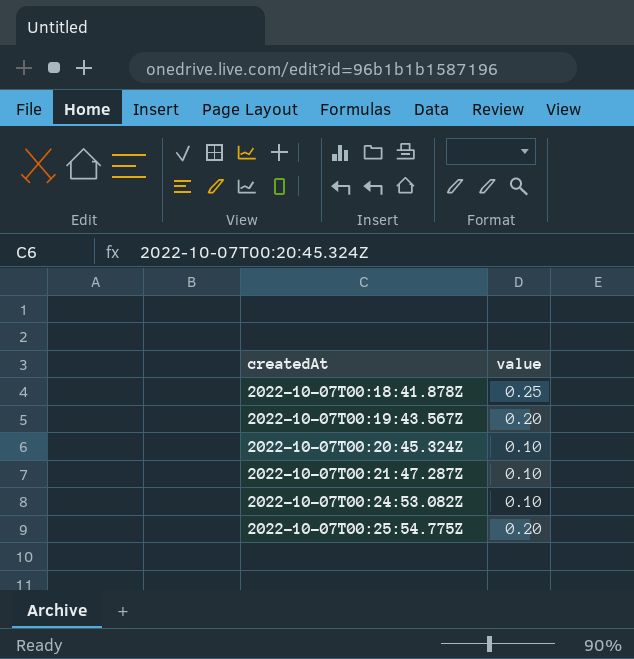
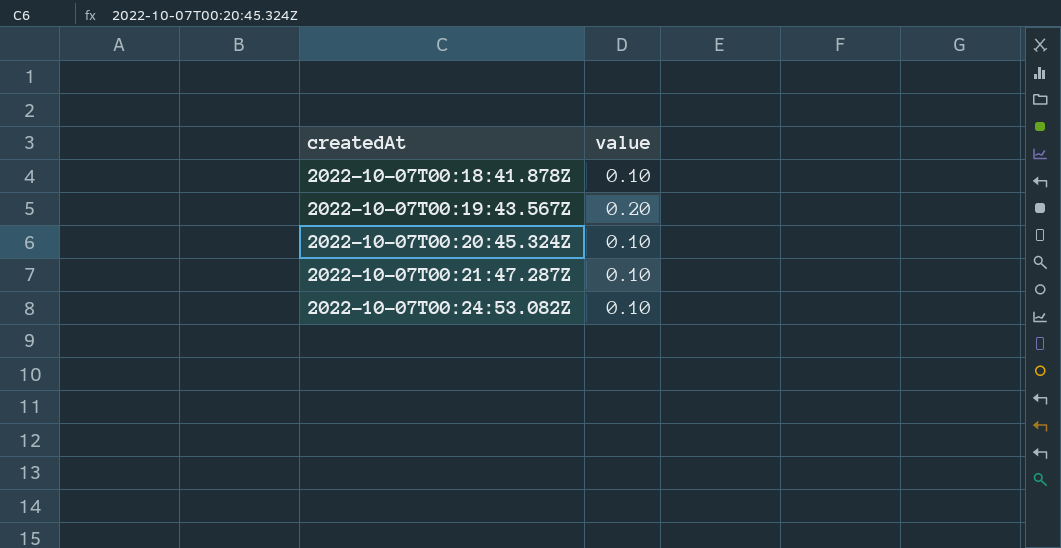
row 2022-10-07T00:25:54.775Z: 0.20 -> none
2022-10-07T00:18:41.878Z | value: 0.25 -> 0.10

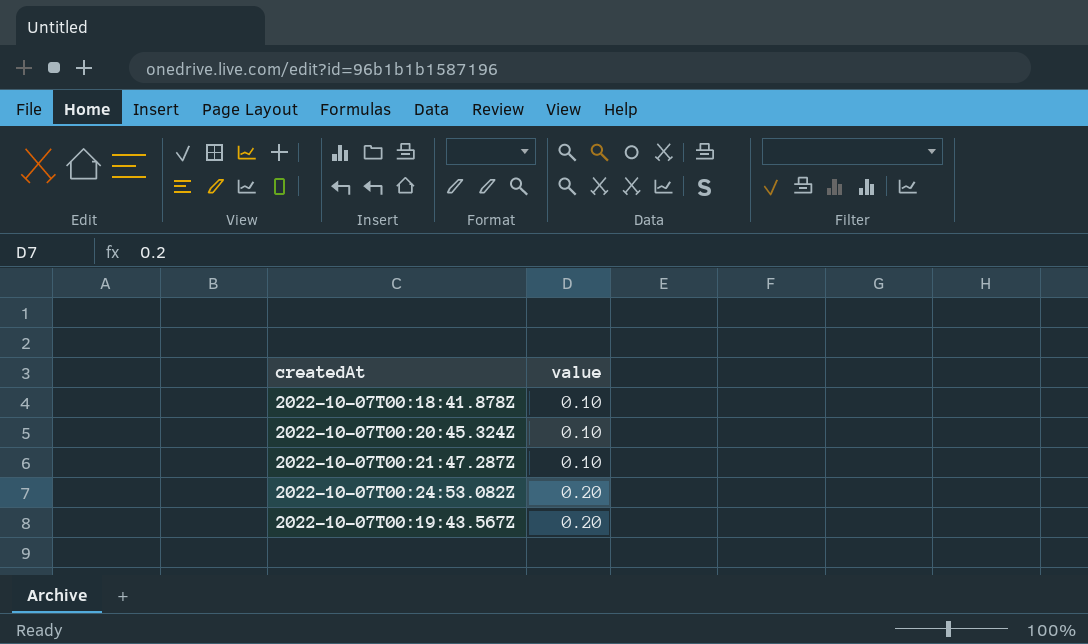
row order: createdAt ascending -> value ascending
2022-10-07T00:24:53.082Z | value: 0.10 -> 0.20

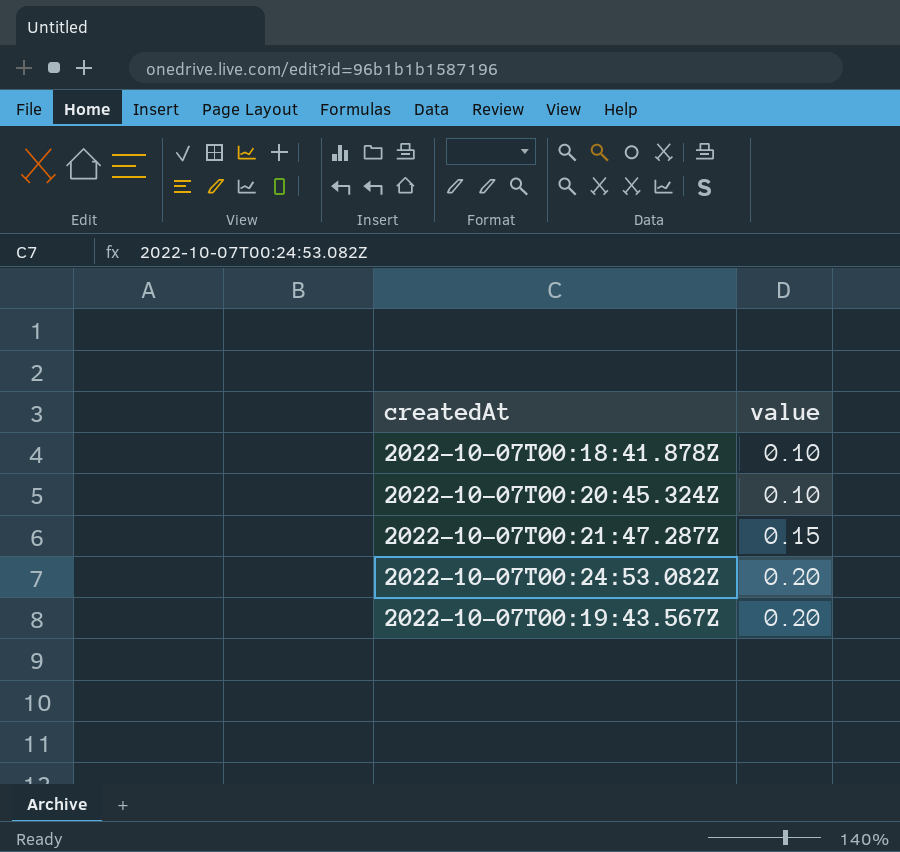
2022-10-07T00:21:47.287Z | value: 0.10 -> 0.15

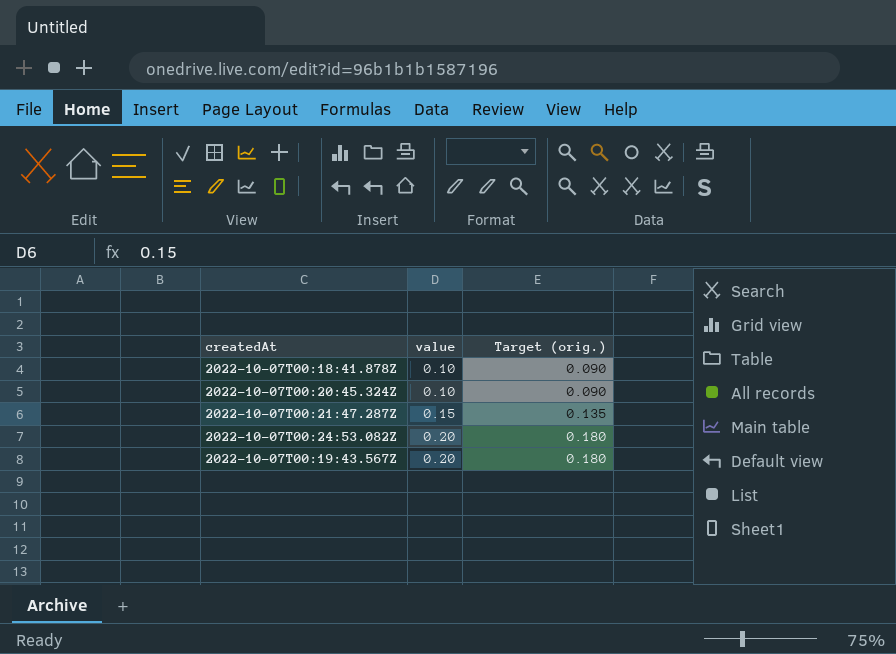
column Target (orig.) | formula: none -> [value] * 0.9

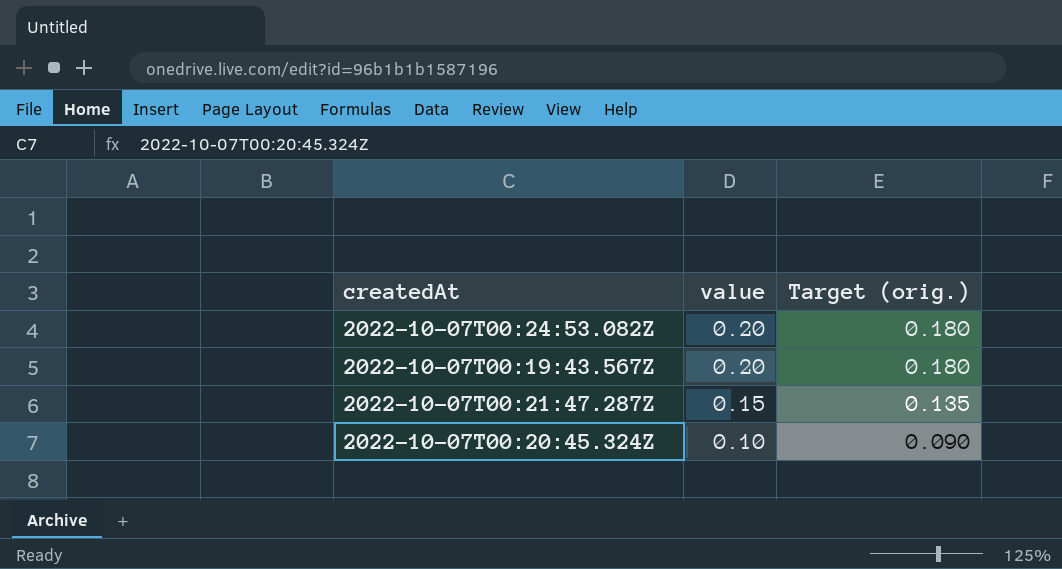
row order: value ascending -> value descending
row 2022-10-07T00:18:41.878Z: 0.10 | 0.090 -> none

